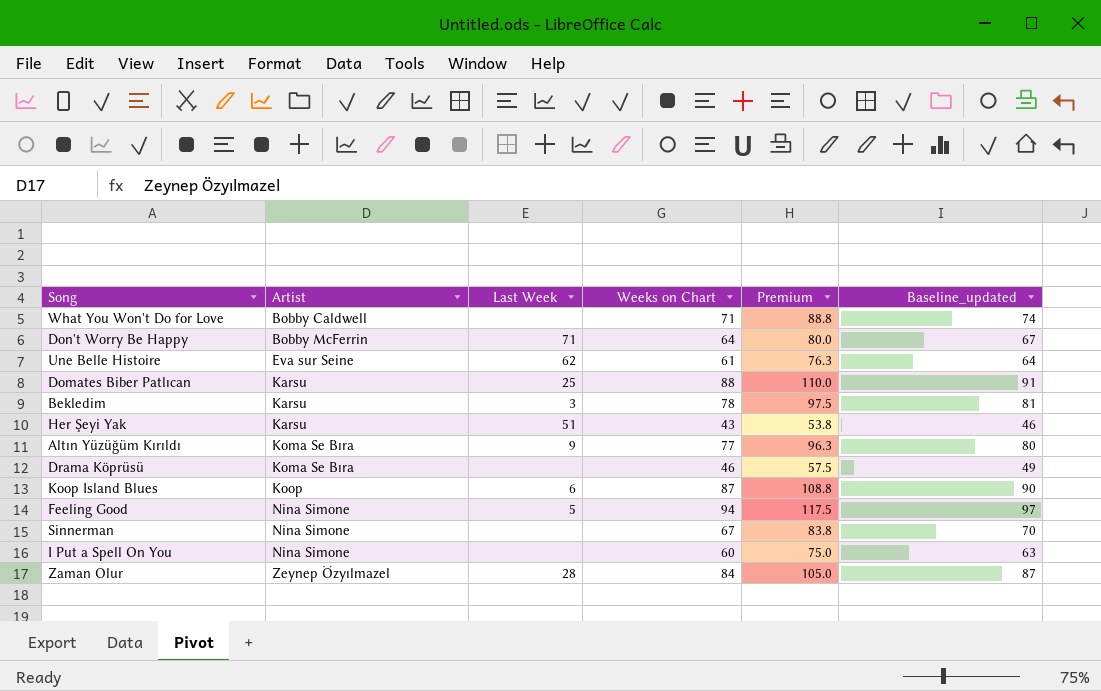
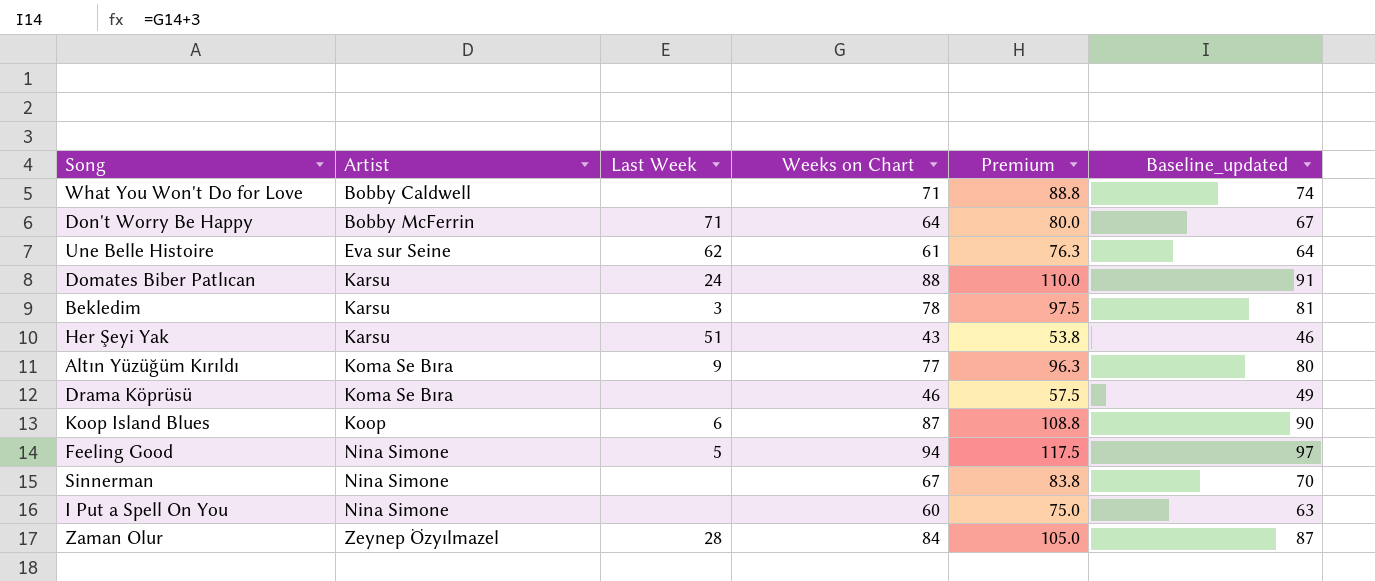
Domates Biber Patlıcan | Last Week: 25 -> 24

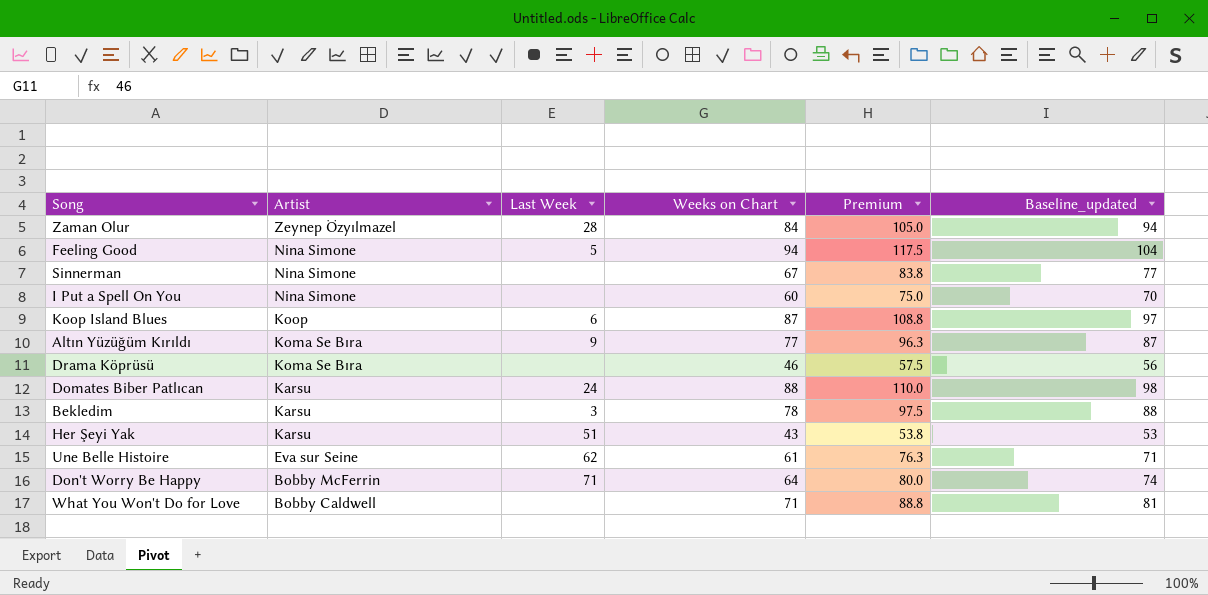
row order: Artist ascending -> Artist descending
column Baseline_updated | formula: [Weeks on Chart] + 3 -> [Weeks on Chart] + 10

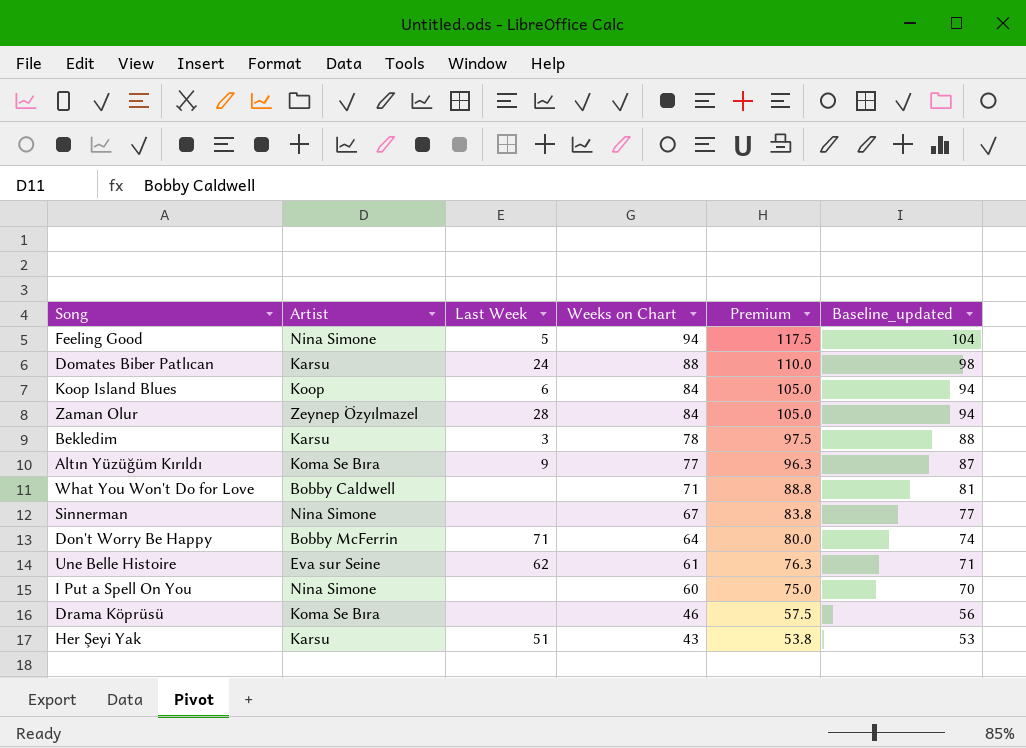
row order: Artist descending -> Weeks on Chart descending
Koop Island Blues | Weeks on Chart: 87 -> 84
Koop Island Blues | Premium: 108.8 -> 105.0
Koop Island Blues | Baseline_updated: 97 -> 94

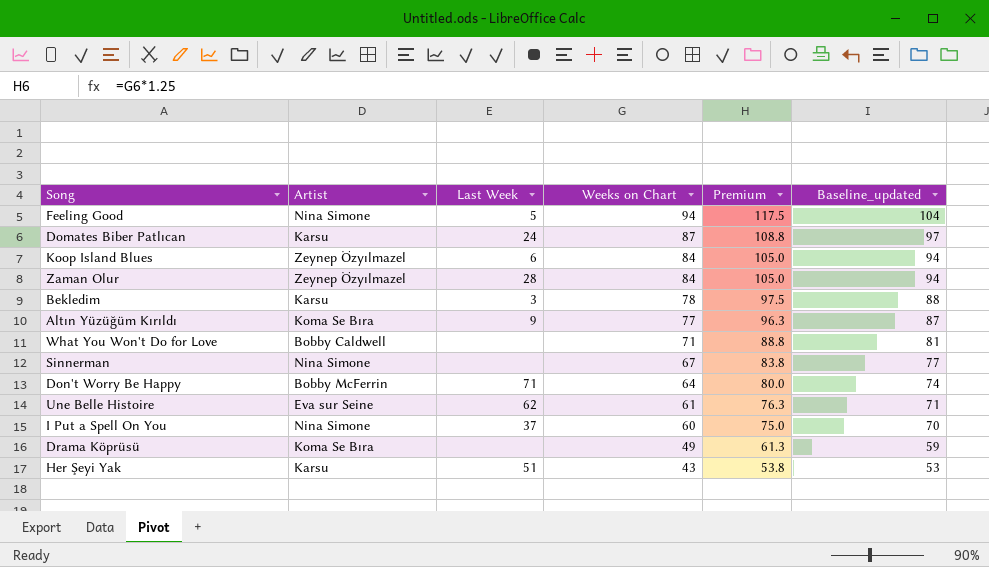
Domates Biber Patlıcan | Weeks on Chart: 88 -> 87
Domates Biber Patlıcan | Premium: 110.0 -> 108.8
Domates Biber Patlıcan | Baseline_updated: 98 -> 97
Koop Island Blues | Artist: Koop -> Zeynep Özyılmazel
I Put a Spell On You | Last Week: none -> 37
Drama Köprüsü | Weeks on Chart: 46 -> 49
Drama Köprüsü | Premium: 57.5 -> 61.3
Drama Köprüsü | Baseline_updated: 56 -> 59

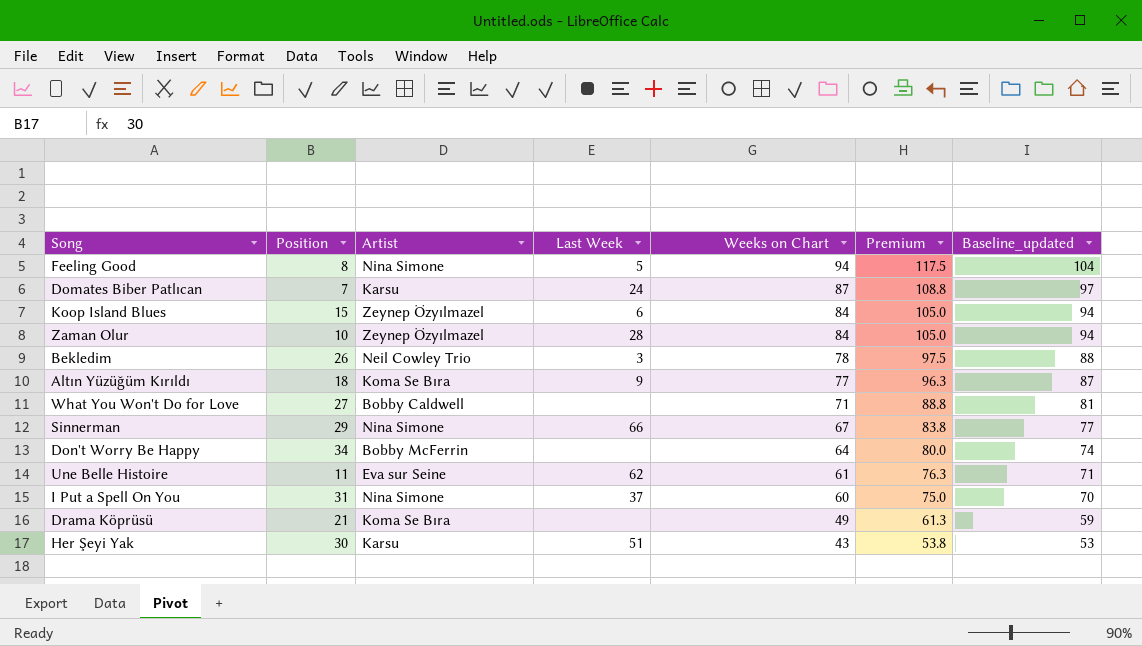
column Position | position: none -> 2
Bekledim | Artist: Karsu -> Neil Cowley Trio
Sinnerman | Last Week: none -> 66
Don't Worry Be Happy | Last Week: 71 -> none

